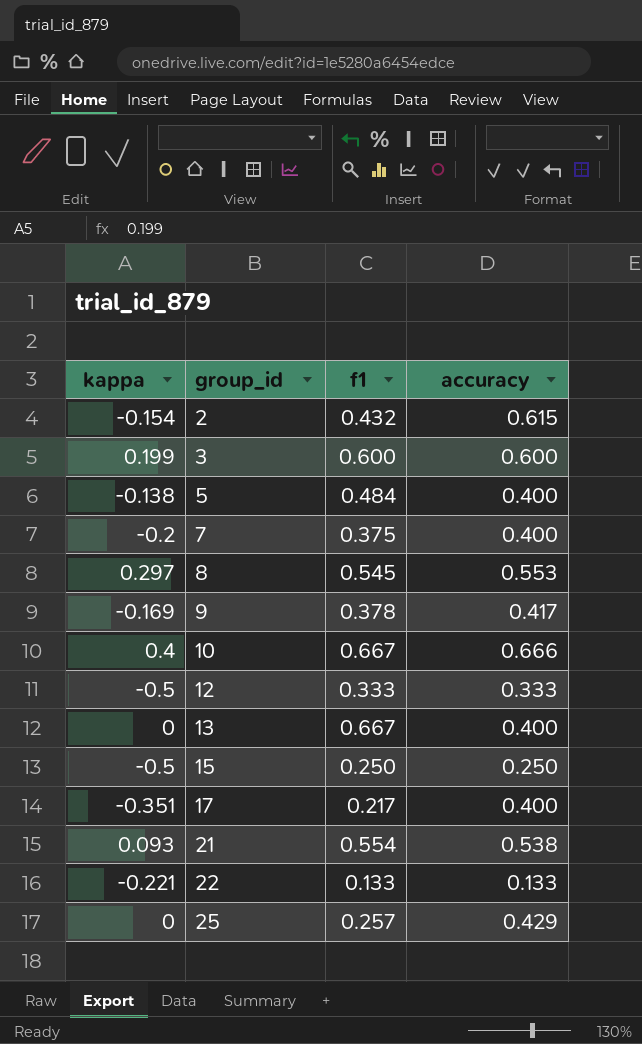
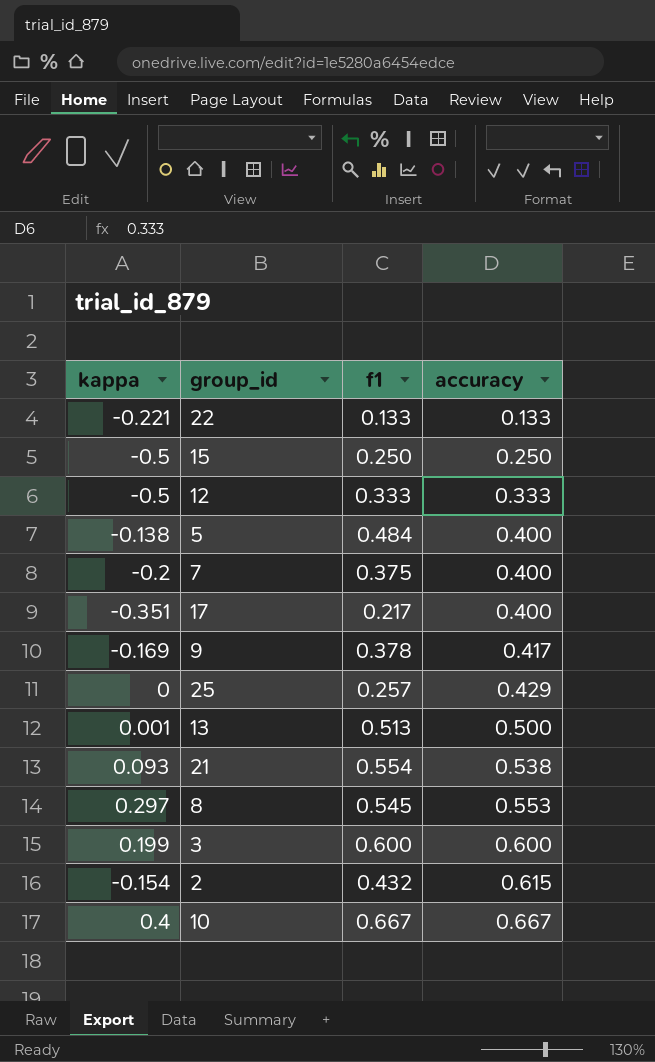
row order: group_id ascending -> accuracy ascending
13 | kappa: 0 -> 0.001
13 | f1: 0.667 -> 0.513
13 | accuracy: 0.400 -> 0.500
10 | accuracy: 0.666 -> 0.667

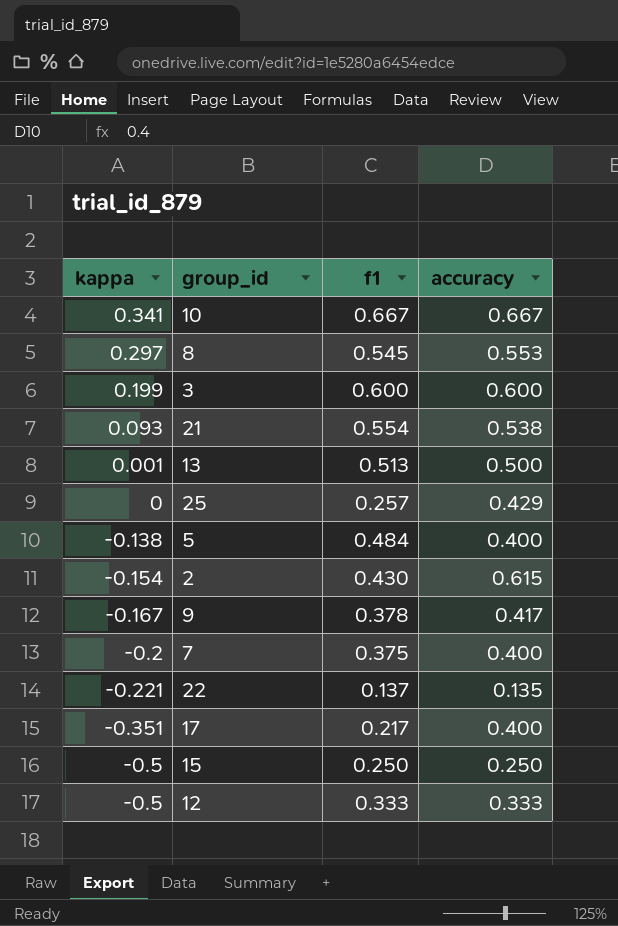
row order: accuracy ascending -> kappa descending
10 | kappa: 0.4 -> 0.341
2 | f1: 0.432 -> 0.430
9 | kappa: -0.169 -> -0.167
22 | f1: 0.133 -> 0.137
22 | accuracy: 0.133 -> 0.135

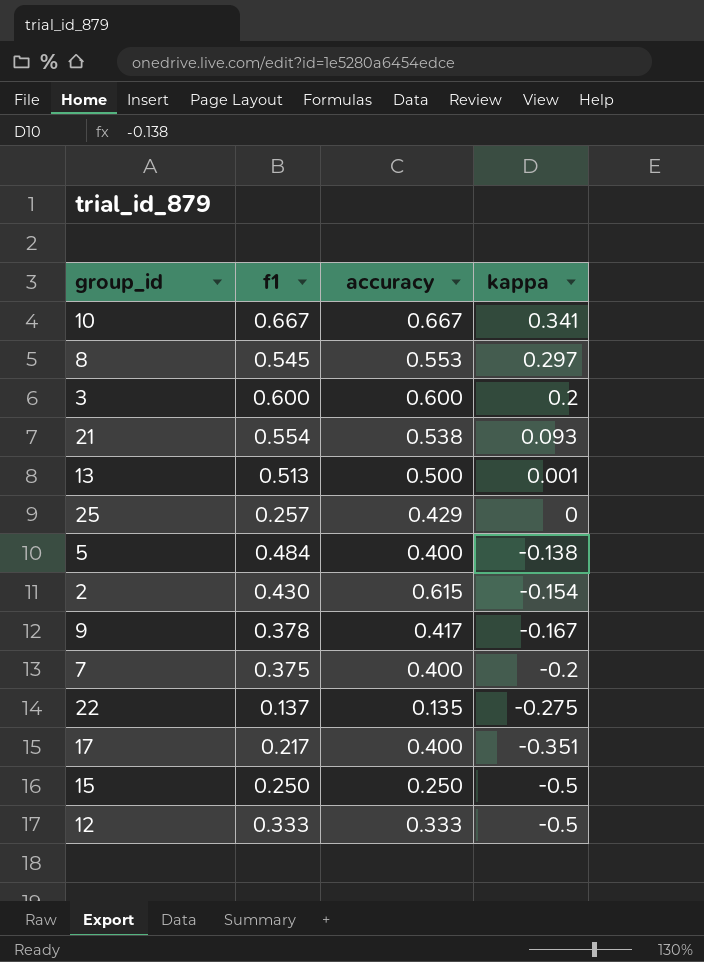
column kappa | position: 1 -> 4
3 | kappa: 0.199 -> 0.2
22 | kappa: -0.221 -> -0.275

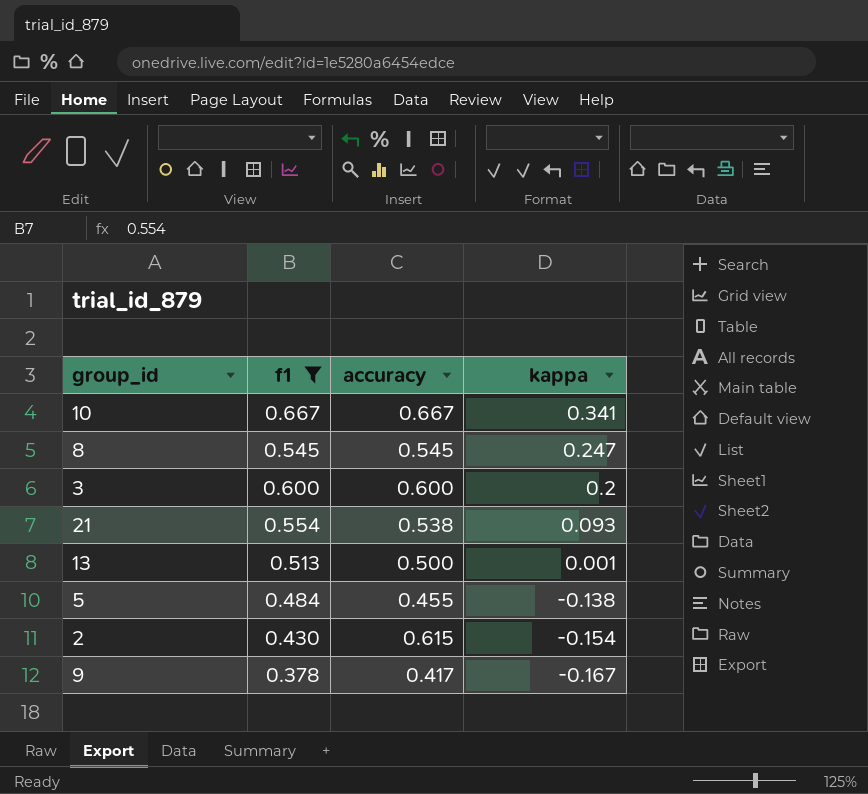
filter: none -> f1 >= 0.378
8 | accuracy: 0.553 -> 0.545
8 | kappa: 0.297 -> 0.247
5 | accuracy: 0.400 -> 0.455

